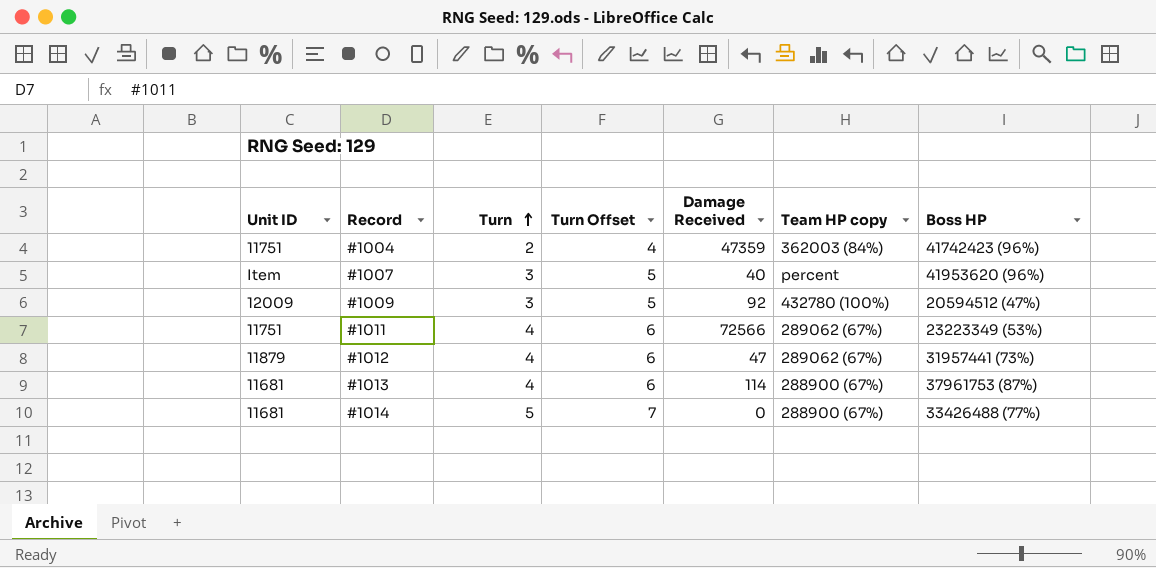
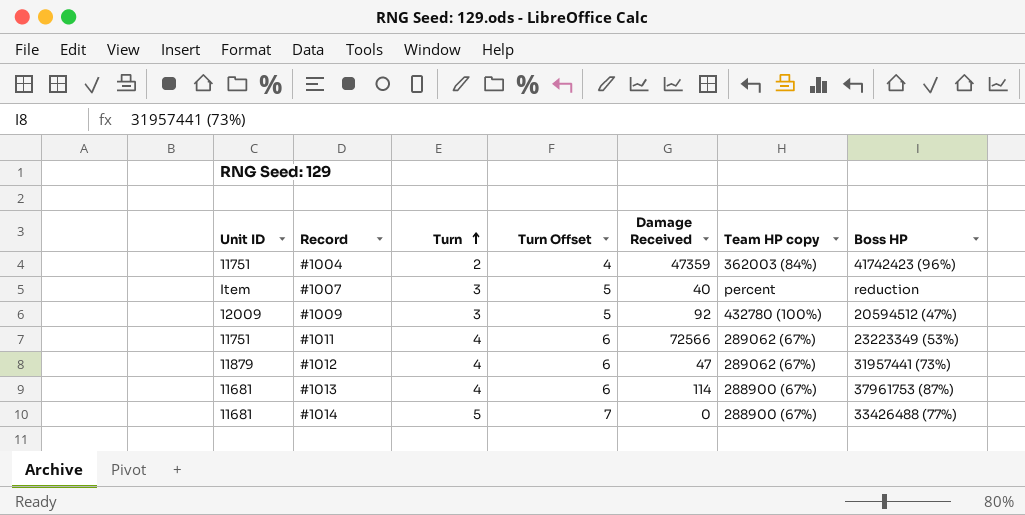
#1007 | Boss HP: 41953620 (96%) -> reduction

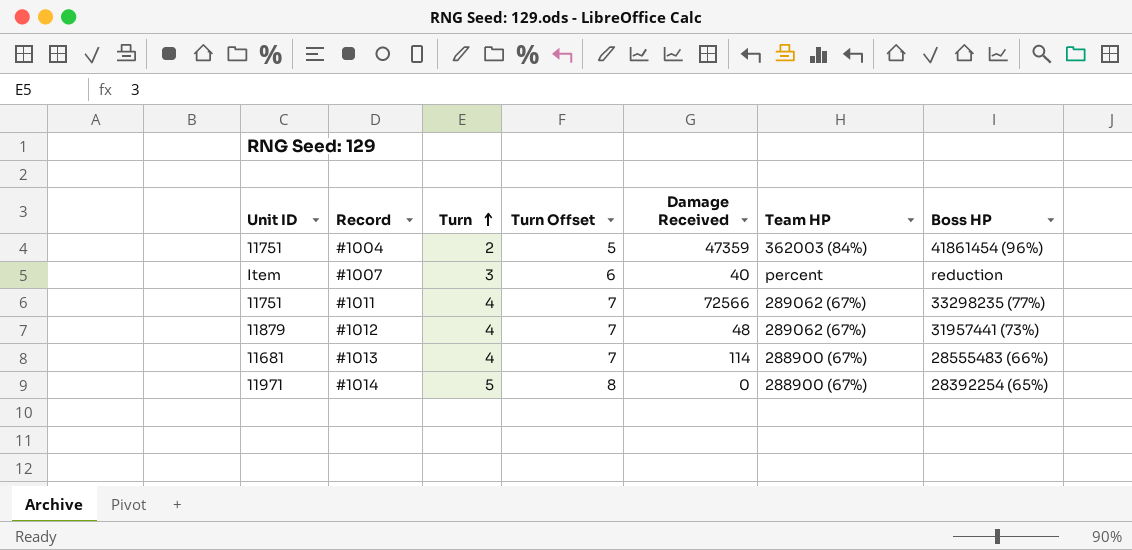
column Turn Offset | formula: [Turn] + 2 -> [Turn] + 3
column name: Team HP copy -> Team HP
row #1009: 12009 | 3 | 5 | 92 | 432780 (100%) | 20594512 (47%) -> none
#1004 | Boss HP: 41742423 (96%) -> 41861454 (96%)
#1011 | Boss HP: 23223349 (53%) -> 33298235 (77%)
#1012 | Damage Received: 47 -> 48
#1013 | Boss HP: 37961753 (87%) -> 28555483 (66%)
#1014 | Unit ID: 11681 -> 11971
#1014 | Boss HP: 33426488 (77%) -> 28392254 (65%)

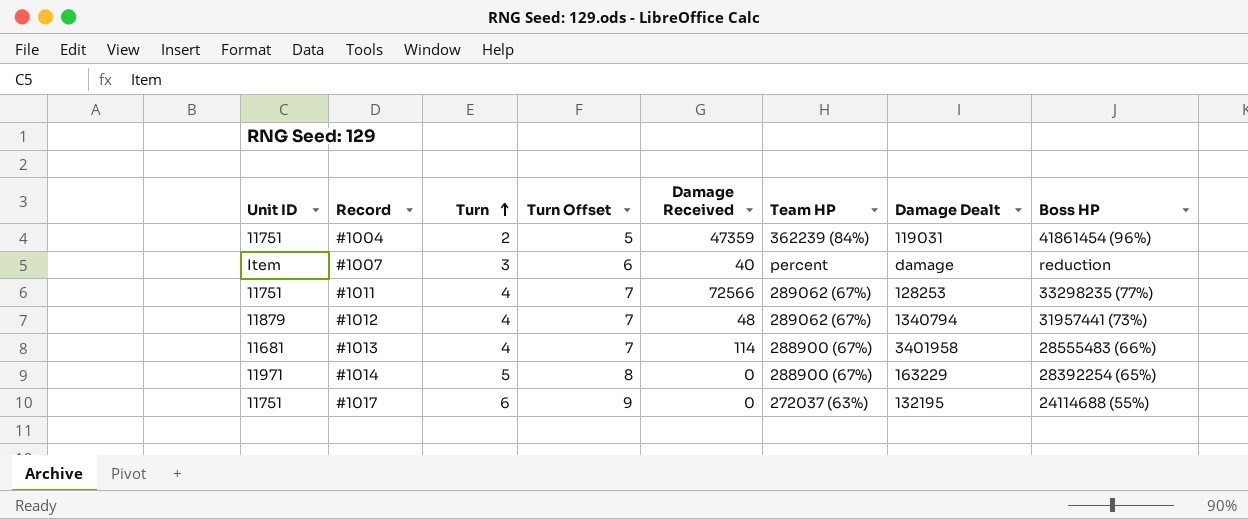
column Damage Dealt | position: none -> 7
#1004 | Team HP: 362003 (84%) -> 362239 (84%)
row #1017: none -> 11751 | 6 | 9 | 0 | 272037 (63%) | 132195 | 24114688 (55%)

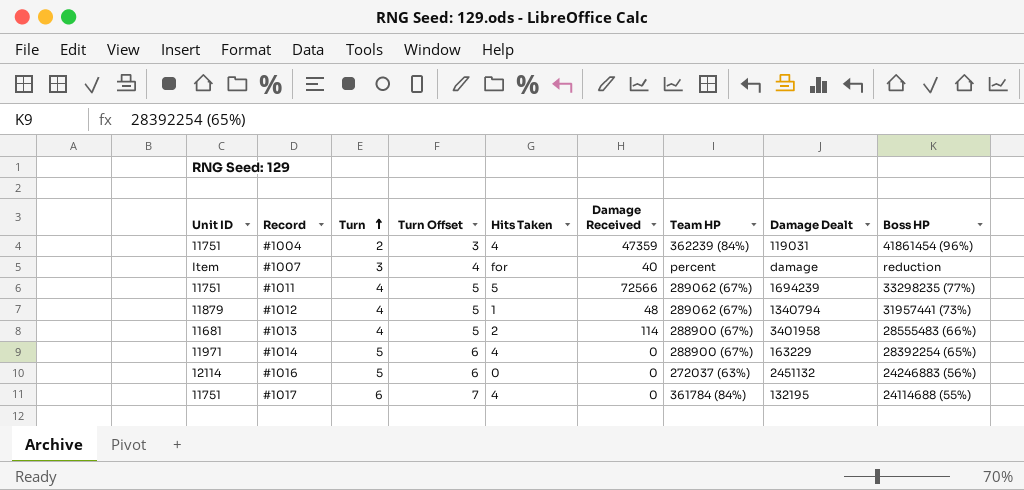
column Turn Offset | formula: [Turn] + 3 -> [Turn] + 1
column Hits Taken | position: none -> 5
#1011 | Damage Dealt: 128253 -> 1694239
row #1016: none -> 12114 | 5 | 6 | 0 | 0 | 272037 (63%) | 2451132 | 24246883 (56%)
#1017 | Team HP: 272037 (63%) -> 361784 (84%)

